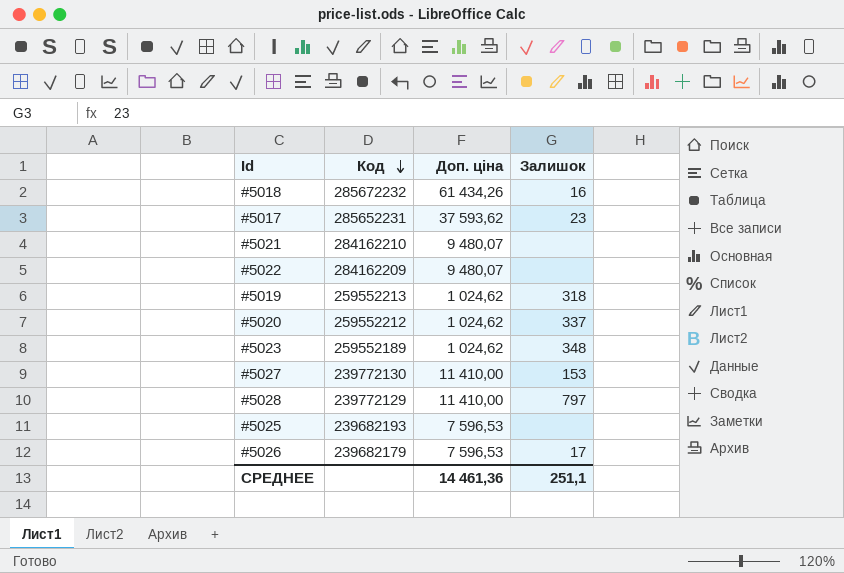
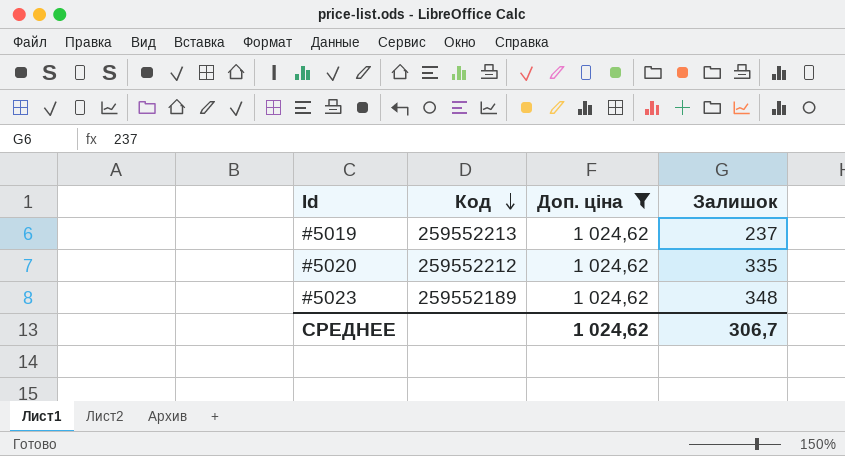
filter: none -> Доп. ціна = 1 024,62
#5019 | Залишок: 318 -> 237
#5020 | Залишок: 337 -> 335
СРЕДНЕЕ | Доп. ціна: 14 461,36 -> 1 024,62
СРЕДНЕЕ | Залишок: 251,1 -> 306,7

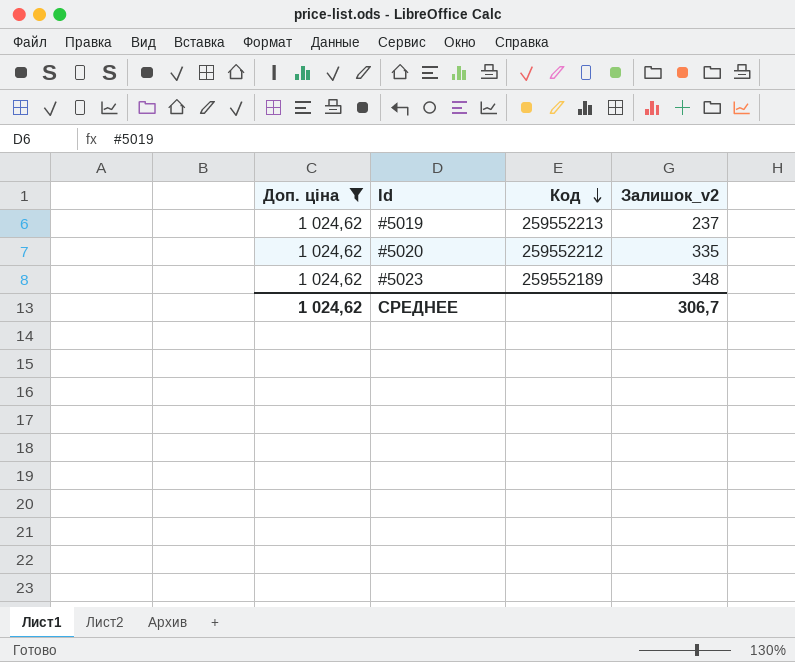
column Доп. ціна | position: 3 -> 1
column name: Залишок -> Залишок_v2

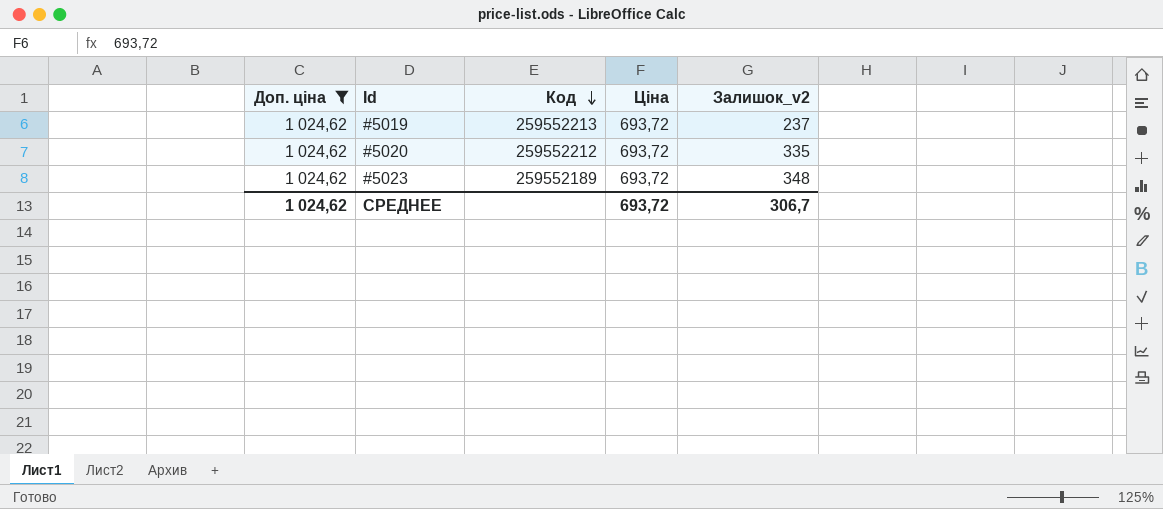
column Ціна | position: none -> 4

